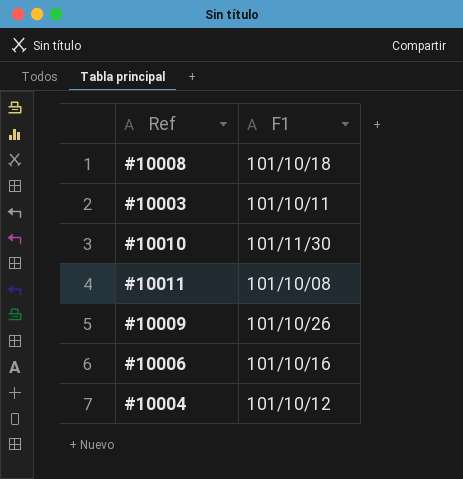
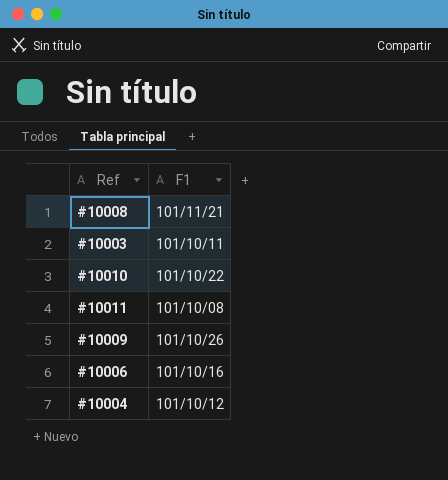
#10008 | F1: 101/10/18 -> 101/11/21
#10010 | F1: 101/11/30 -> 101/10/22

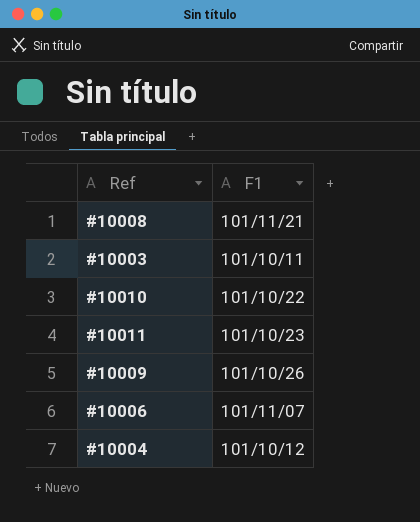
#10011 | F1: 101/10/08 -> 101/10/23
#10006 | F1: 101/10/16 -> 101/11/07

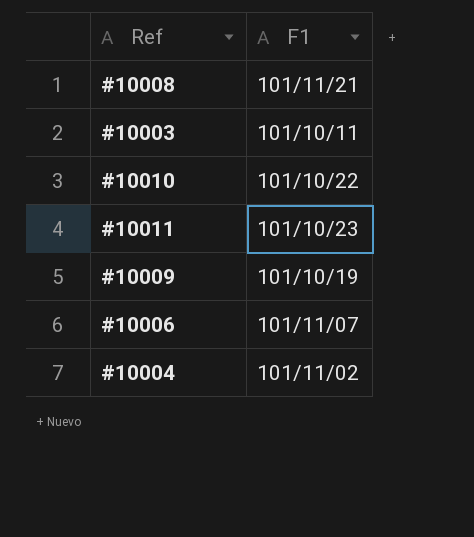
#10009 | F1: 101/10/26 -> 101/10/19
#10004 | F1: 101/10/12 -> 101/11/02

